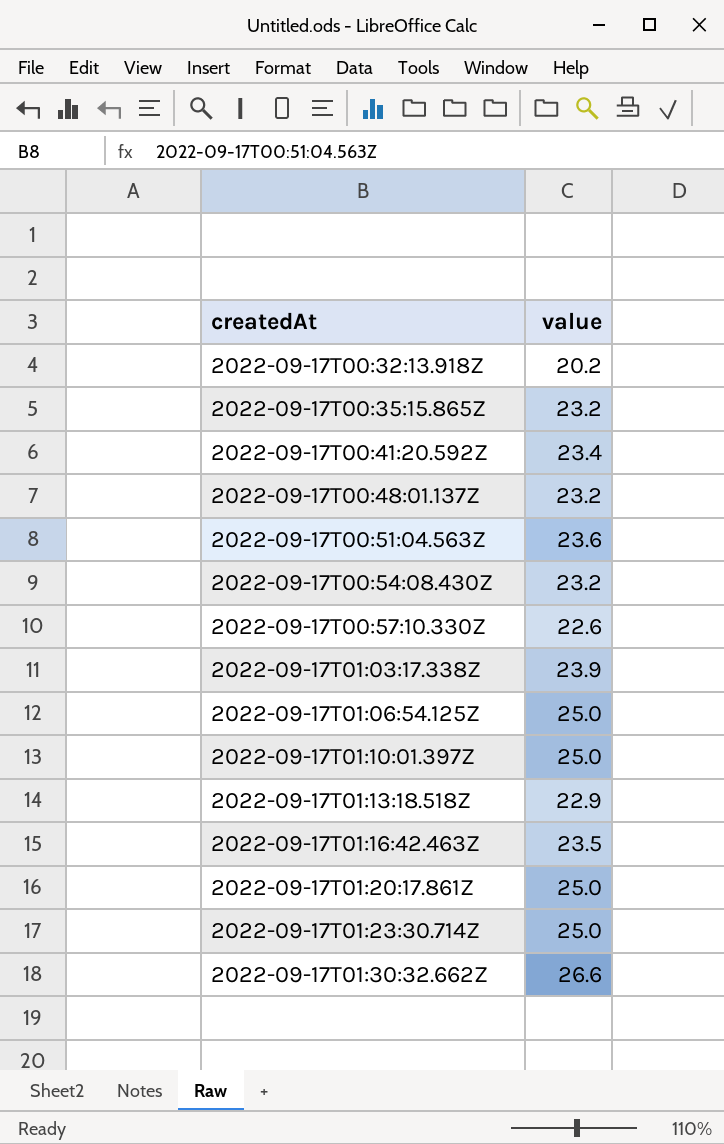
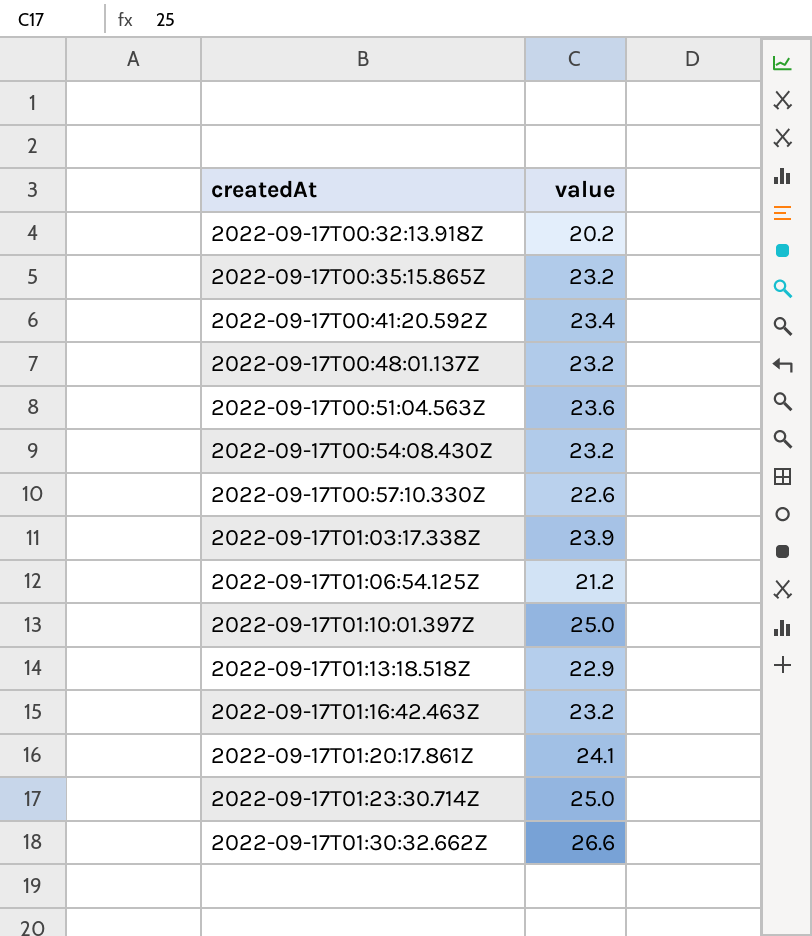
2022-09-17T01:06:54.125Z | value: 25.0 -> 21.2
2022-09-17T01:16:42.463Z | value: 23.5 -> 23.2
2022-09-17T01:20:17.861Z | value: 25.0 -> 24.1

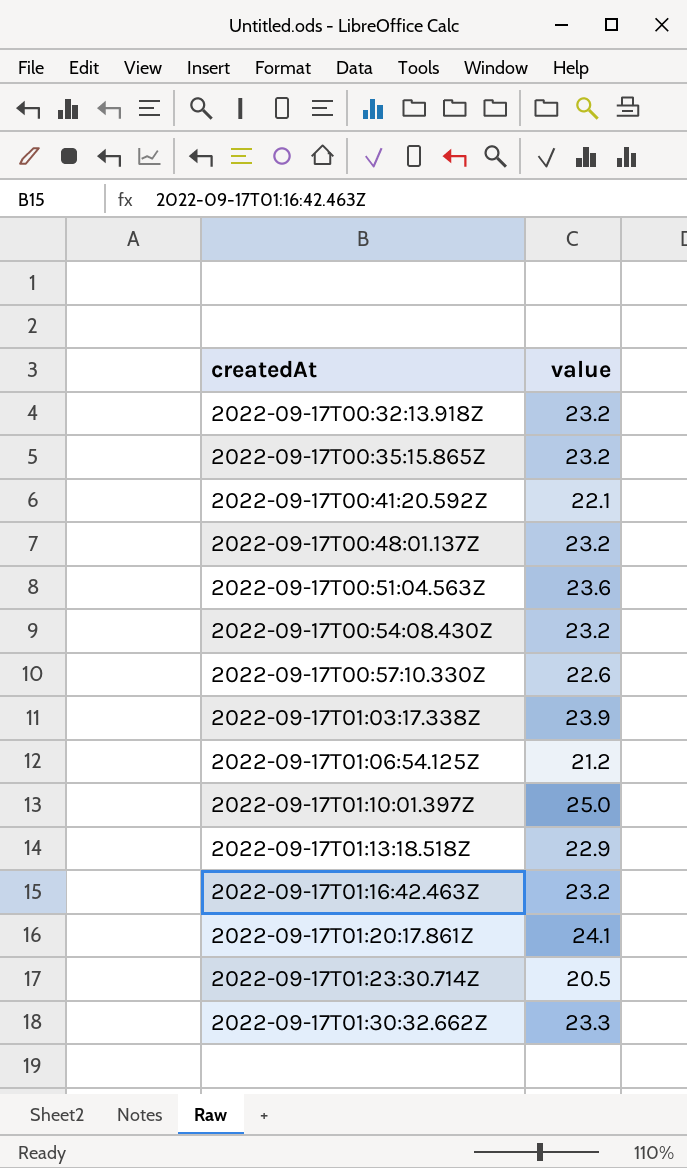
2022-09-17T00:32:13.918Z | value: 20.2 -> 23.2
2022-09-17T00:41:20.592Z | value: 23.4 -> 22.1
2022-09-17T01:23:30.714Z | value: 25.0 -> 20.5
2022-09-17T01:30:32.662Z | value: 26.6 -> 23.3

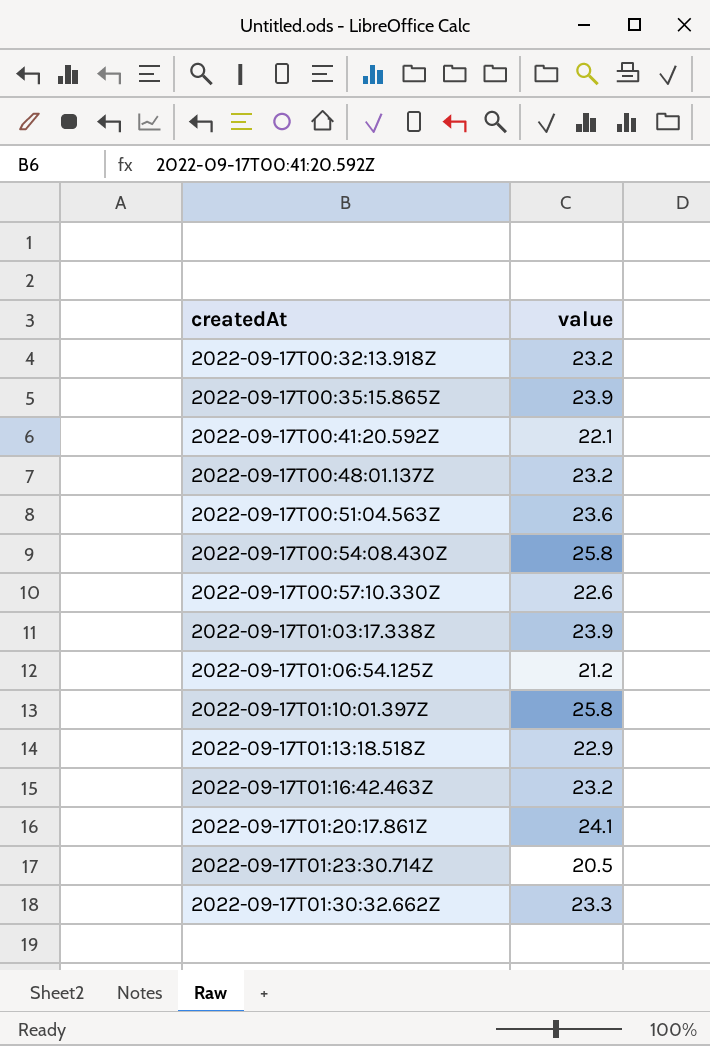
2022-09-17T00:35:15.865Z | value: 23.2 -> 23.9
2022-09-17T00:54:08.430Z | value: 23.2 -> 25.8
2022-09-17T01:10:01.397Z | value: 25.0 -> 25.8

